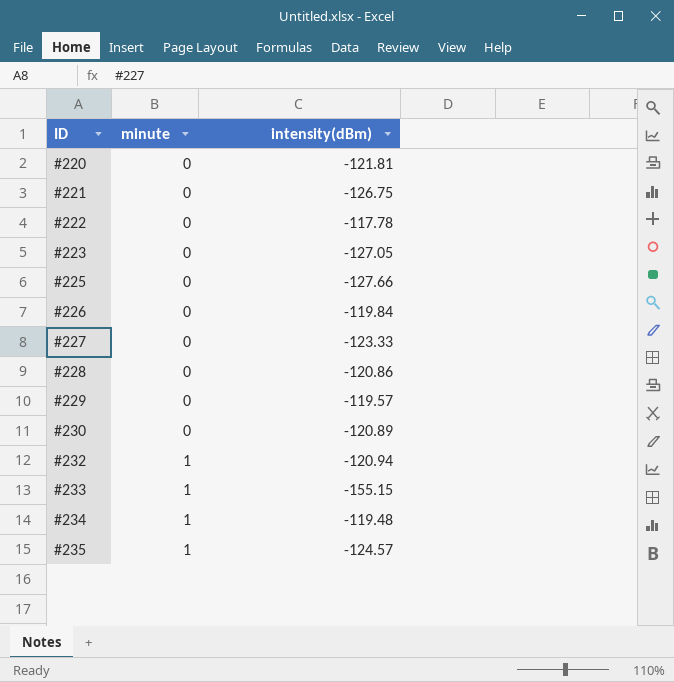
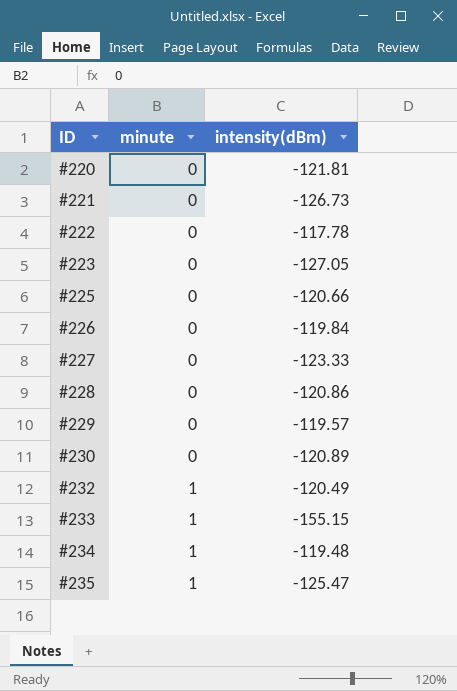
#221 | intensity(dBm): -126.75 -> -126.73
#225 | intensity(dBm): -127.66 -> -120.66
#232 | intensity(dBm): -120.94 -> -120.49
#235 | intensity(dBm): -124.57 -> -125.47

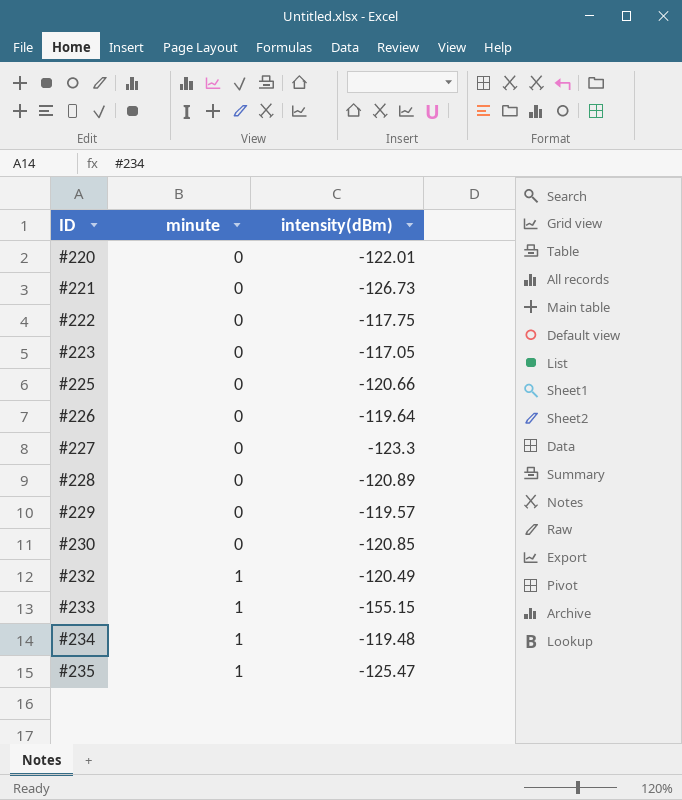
#220 | intensity(dBm): -121.81 -> -122.01
#222 | intensity(dBm): -117.78 -> -117.75
#223 | intensity(dBm): -127.05 -> -117.05
#226 | intensity(dBm): -119.84 -> -119.64
#227 | intensity(dBm): -123.33 -> -123.3
#228 | intensity(dBm): -120.86 -> -120.89
#230 | intensity(dBm): -120.89 -> -120.85

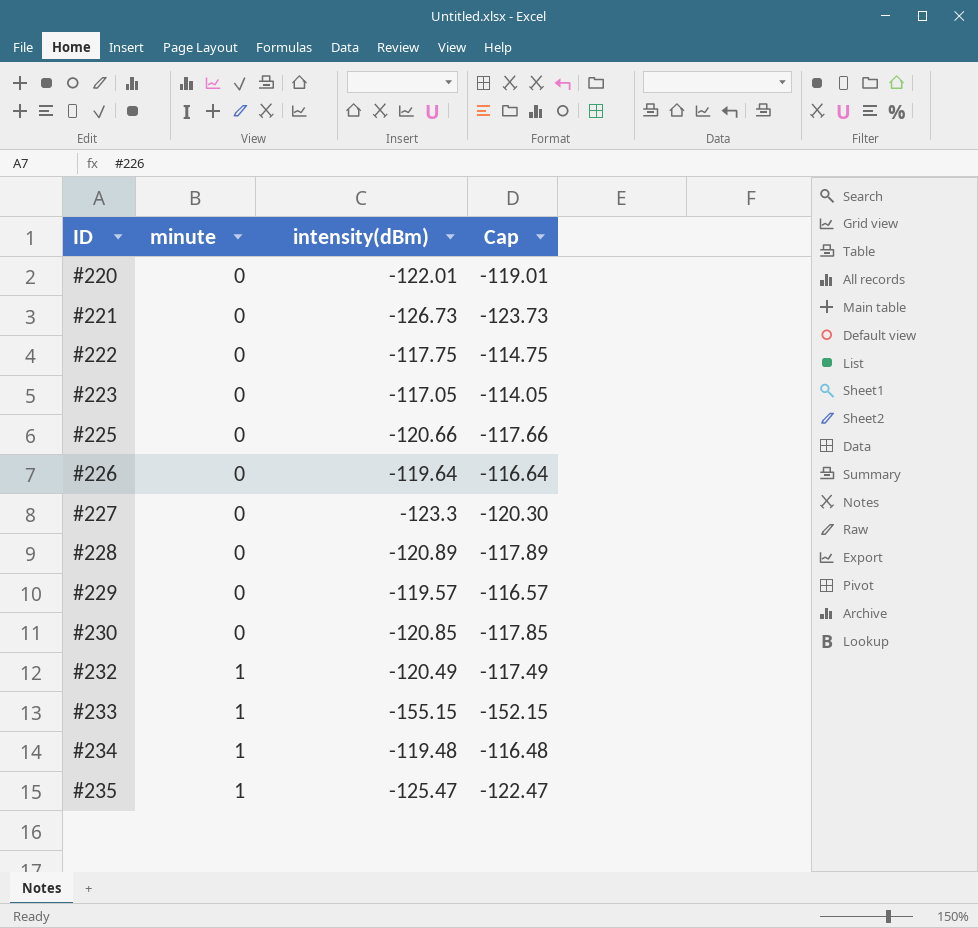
column Cap | formula: none -> [intensity(dBm)] + 3

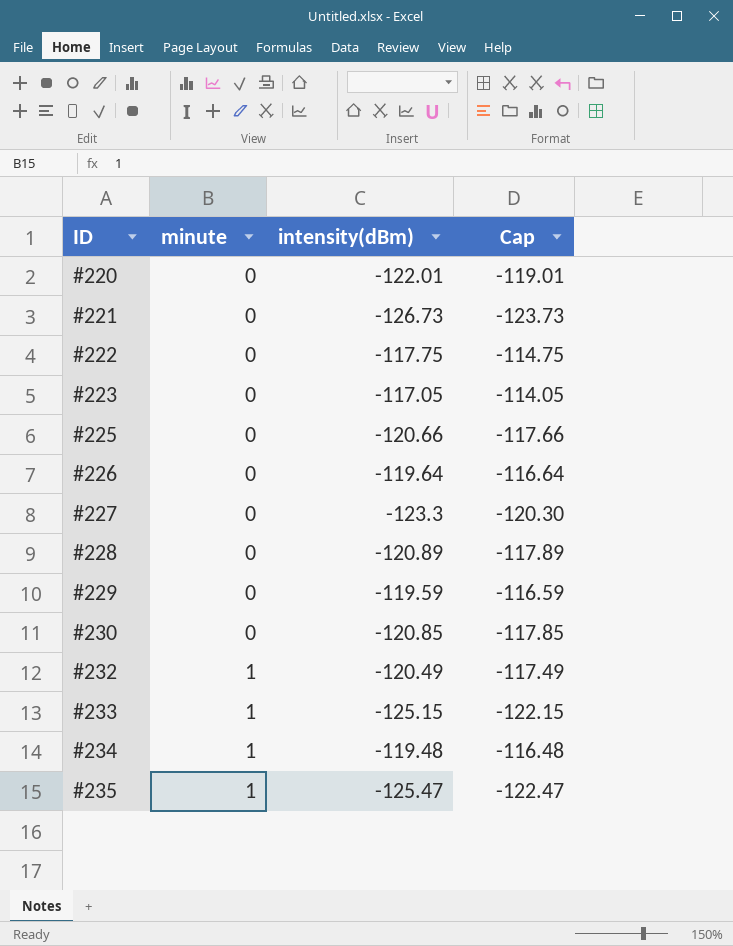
#229 | intensity(dBm): -119.57 -> -119.59
#229 | Cap: -116.57 -> -116.59
#233 | intensity(dBm): -155.15 -> -125.15
#233 | Cap: -152.15 -> -122.15

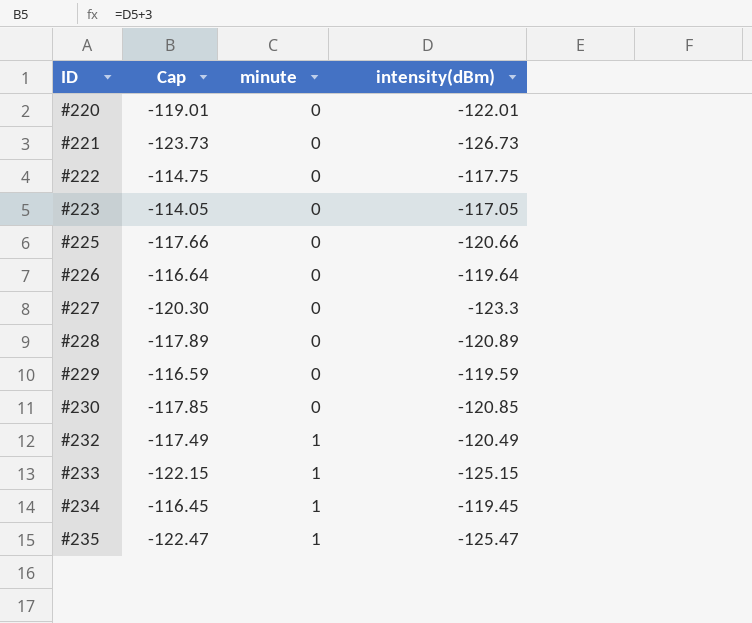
column Cap | position: 4 -> 2
#234 | Cap: -116.48 -> -116.45
#234 | intensity(dBm): -119.48 -> -119.45

